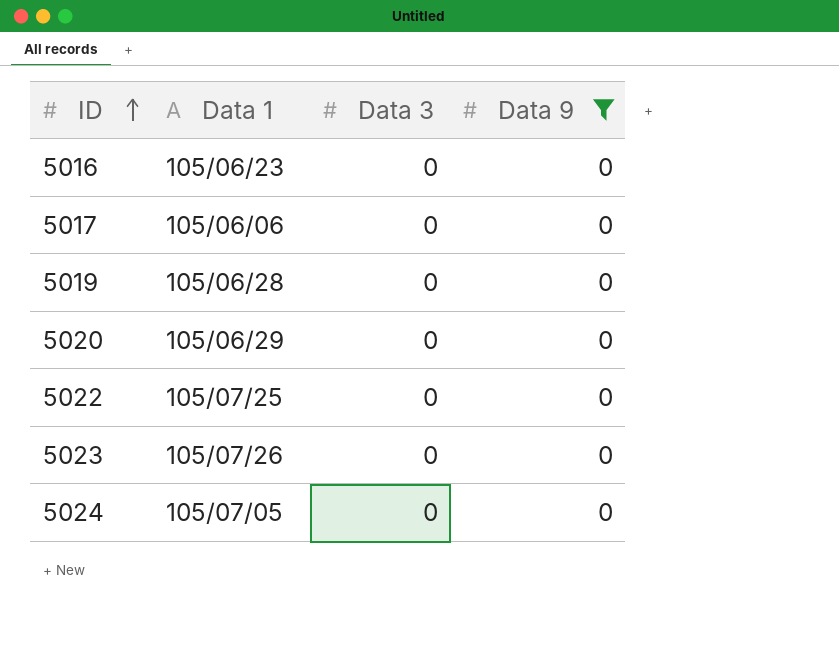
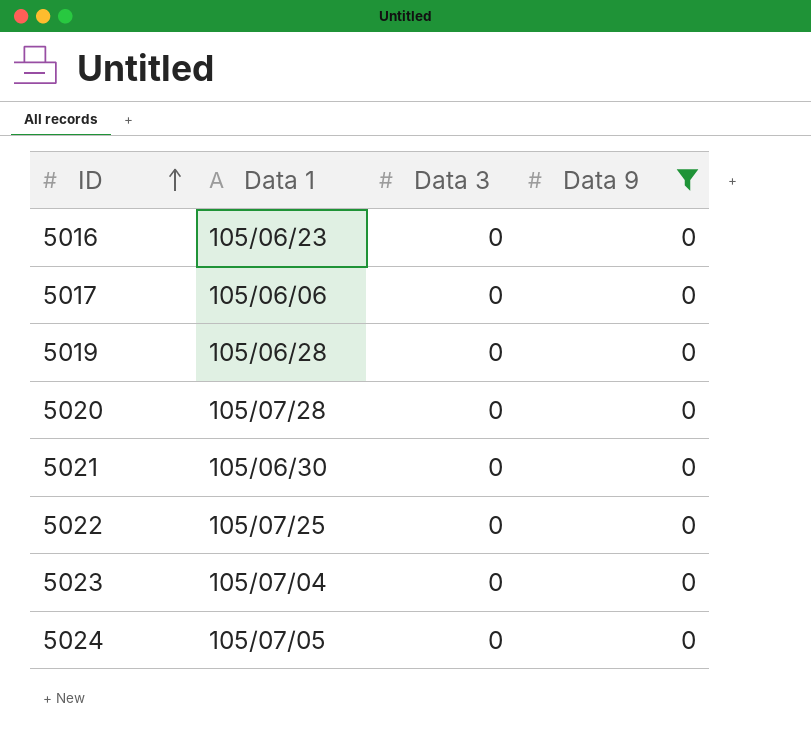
5020 | Data 1: 105/06/29 -> 105/07/28
row 5021: none -> 105/06/30 | 0 | 0
5023 | Data 1: 105/07/26 -> 105/07/04

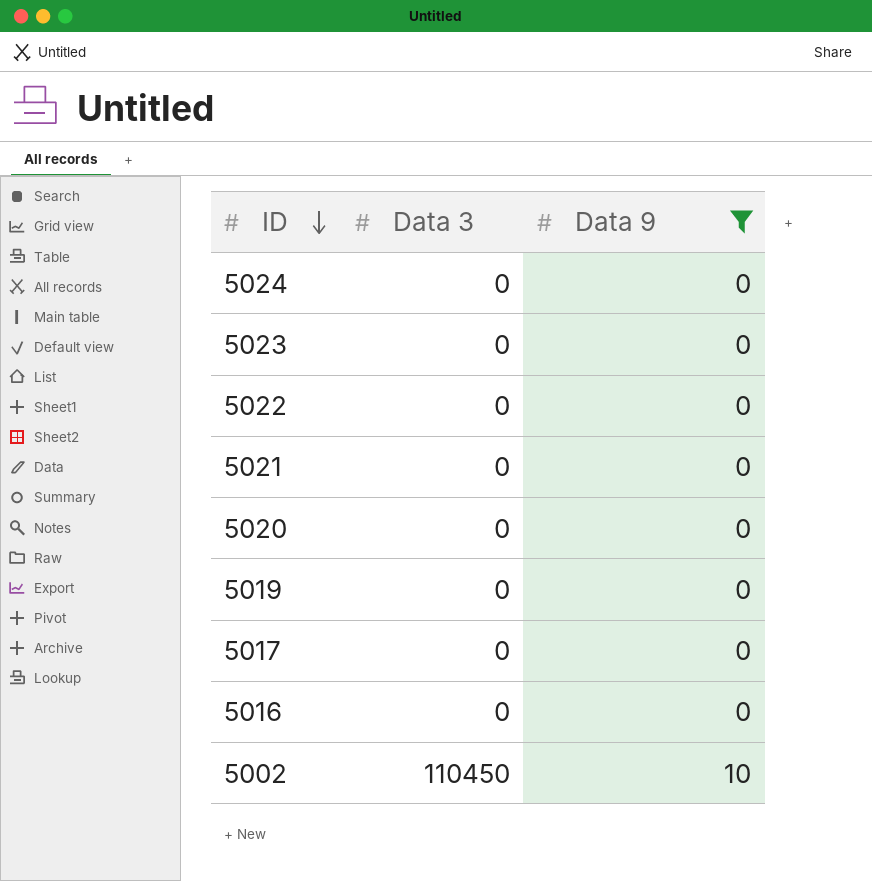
row order: ID ascending -> ID descending
column Data 1 | position: 2 -> none
row 5002: none -> 110450 | 10

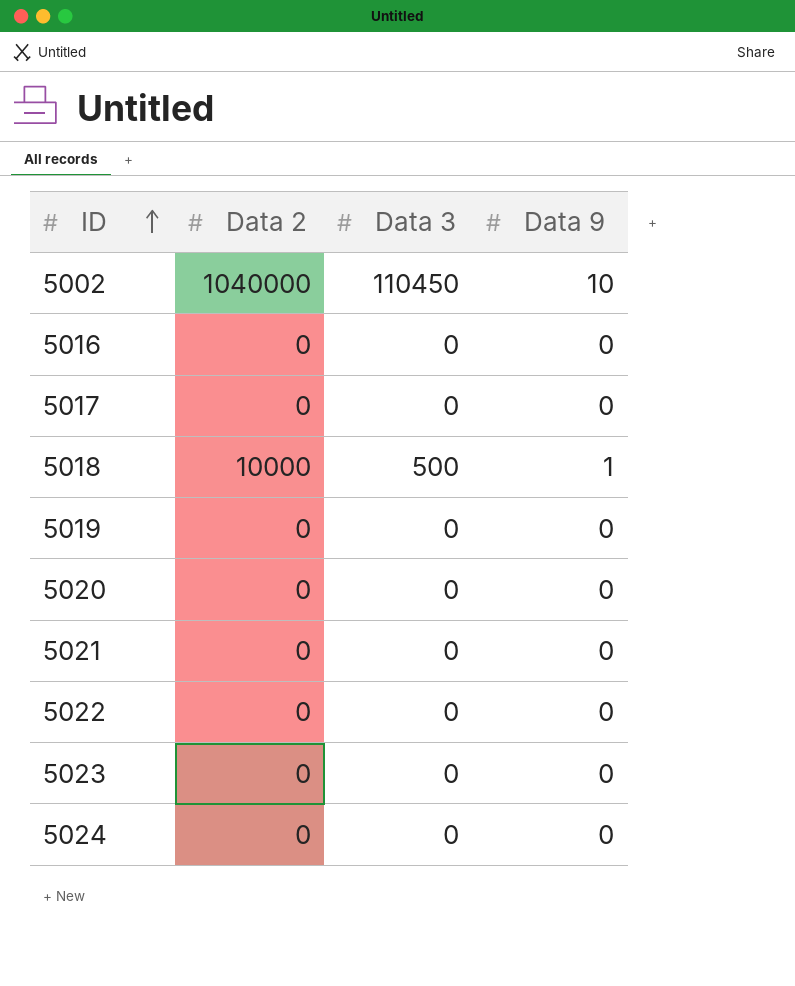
filter: Data 9 != 1 -> none
row order: ID descending -> ID ascending
column Data 2 | position: none -> 2

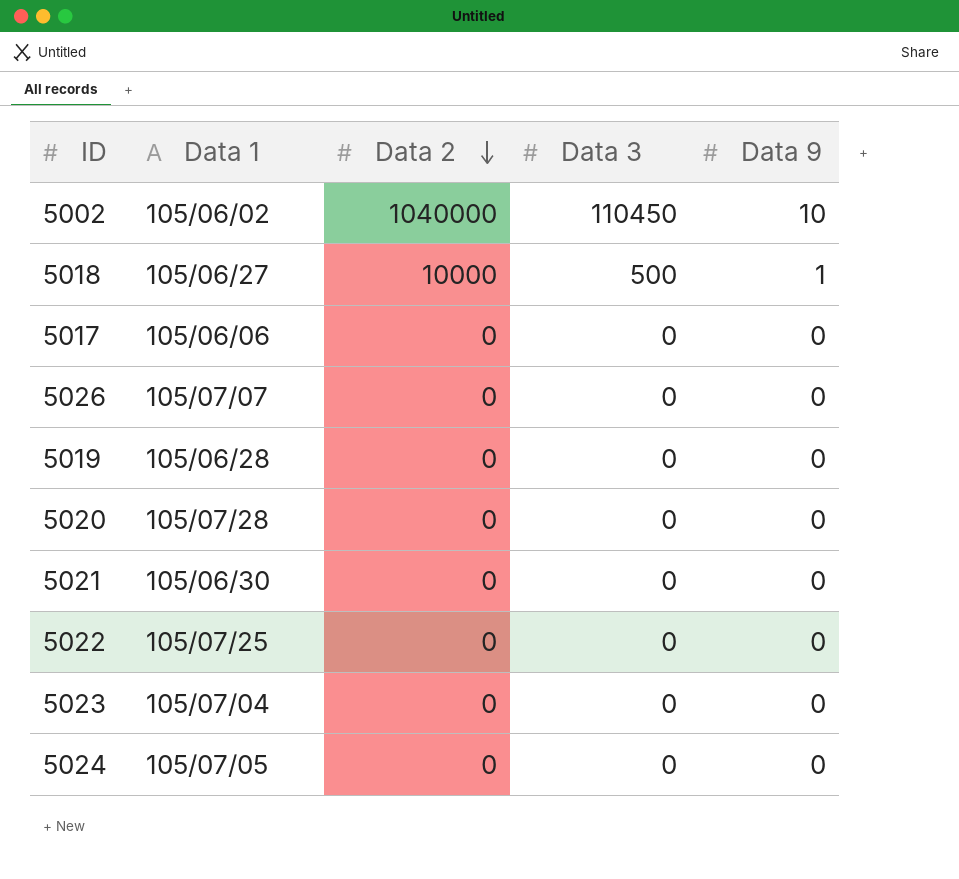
row order: ID ascending -> Data 2 descending
column Data 1 | position: none -> 2
row 5016: 0 | 0 | 0 -> none
row 5026: none -> 105/07/07 | 0 | 0 | 0

